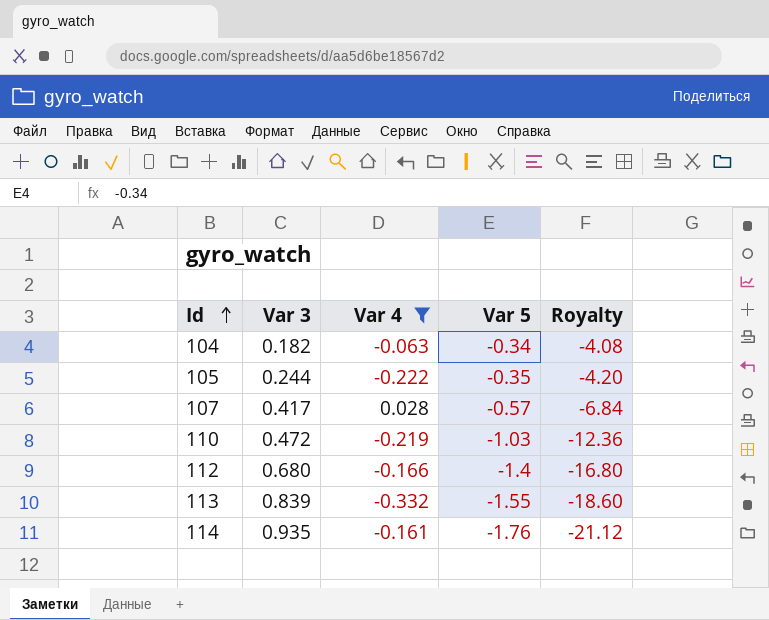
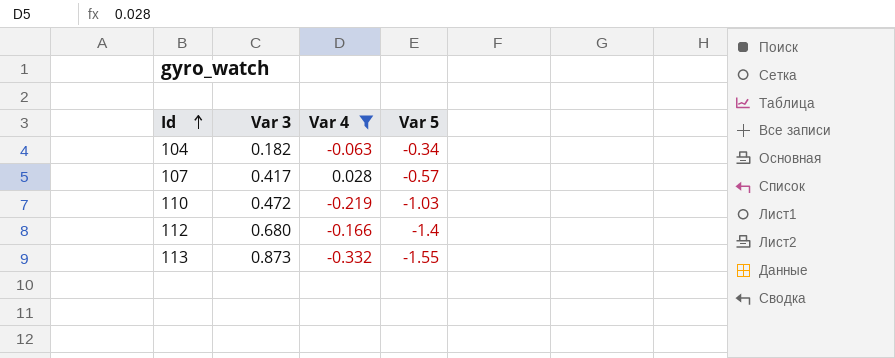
column Royalty | formula: [Var 5] * 12 -> none
row 105: 0.244 | -0.222 | -0.35 | -4.20 -> none
row 114: 0.935 | -0.161 | -1.76 | -21.12 -> none
113 | Var 3: 0.839 -> 0.873

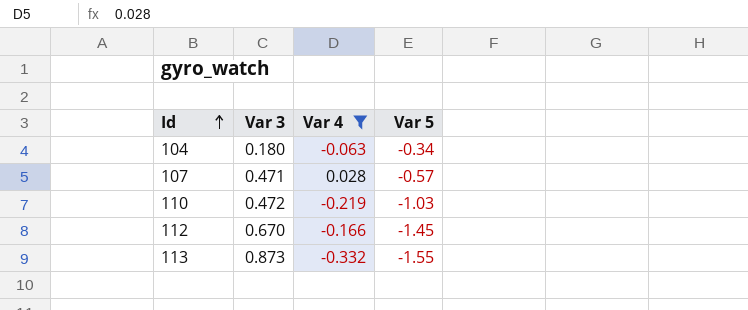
104 | Var 3: 0.182 -> 0.180
107 | Var 3: 0.417 -> 0.471
112 | Var 3: 0.680 -> 0.670
112 | Var 5: -1.4 -> -1.45

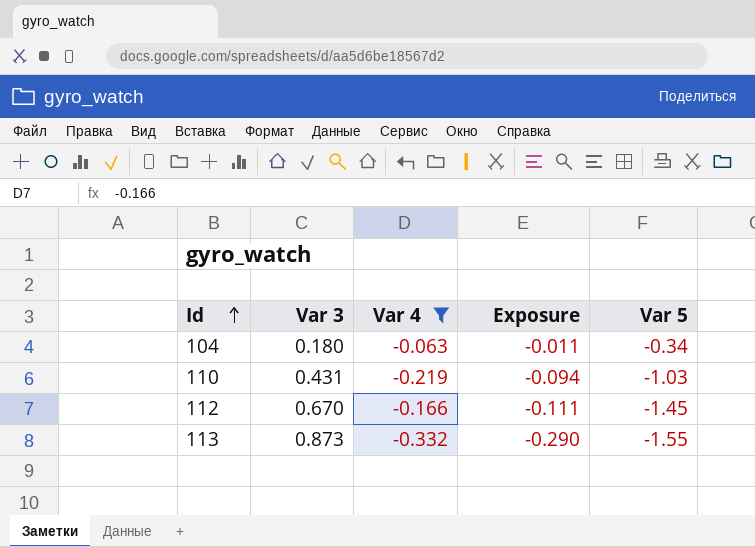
column Exposure | formula: none -> [Var 3] * [Var 4]
row 107: 0.471 | 0.028 | -0.57 -> none
110 | Var 3: 0.472 -> 0.431

